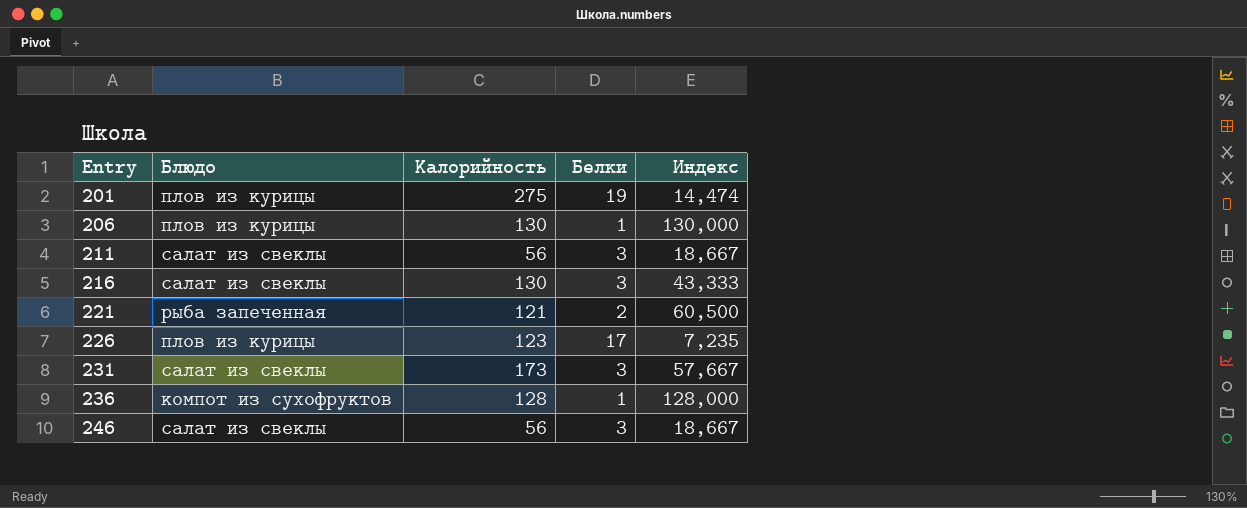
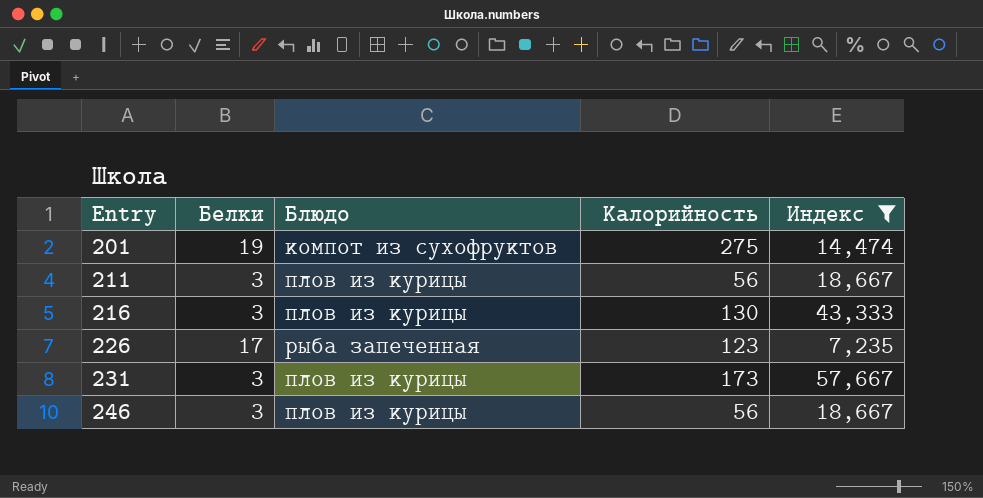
filter: none -> Индекс <= 57,667
column Белки | position: 4 -> 2
201 | Блюдо: плов из курицы -> компот из сухофруктов
211 | Блюдо: салат из свеклы -> плов из курицы
216 | Блюдо: салат из свеклы -> плов из курицы
226 | Блюдо: плов из курицы -> рыба запеченная
231 | Блюдо: салат из свеклы -> плов из курицы
246 | Блюдо: салат из свеклы -> плов из курицы

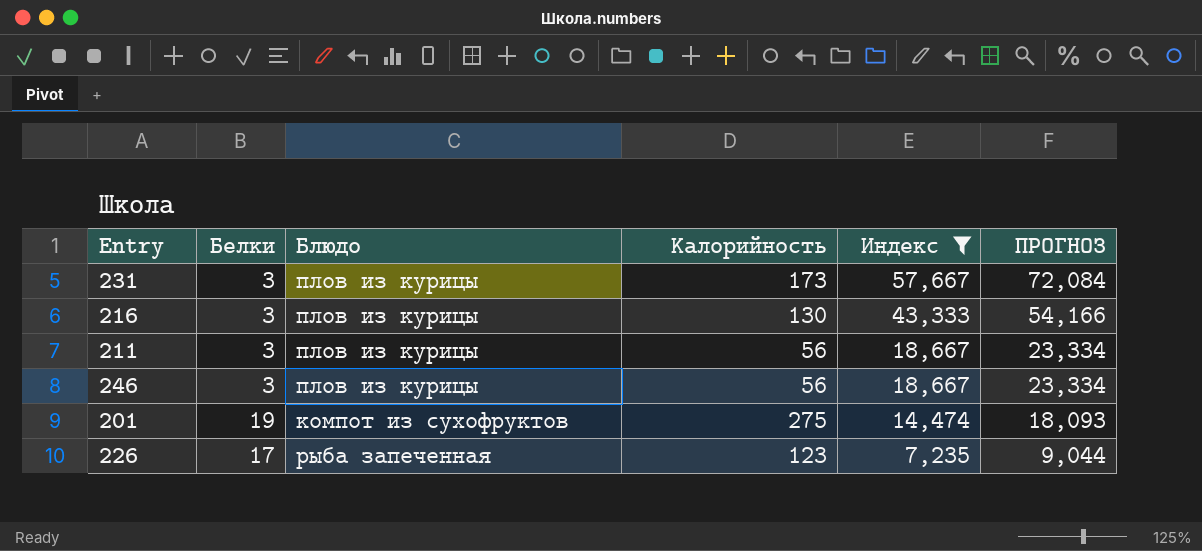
row order: Entry ascending -> Индекс descending
column ПРОГНОЗ | formula: none -> [Индекс] * 1,25

